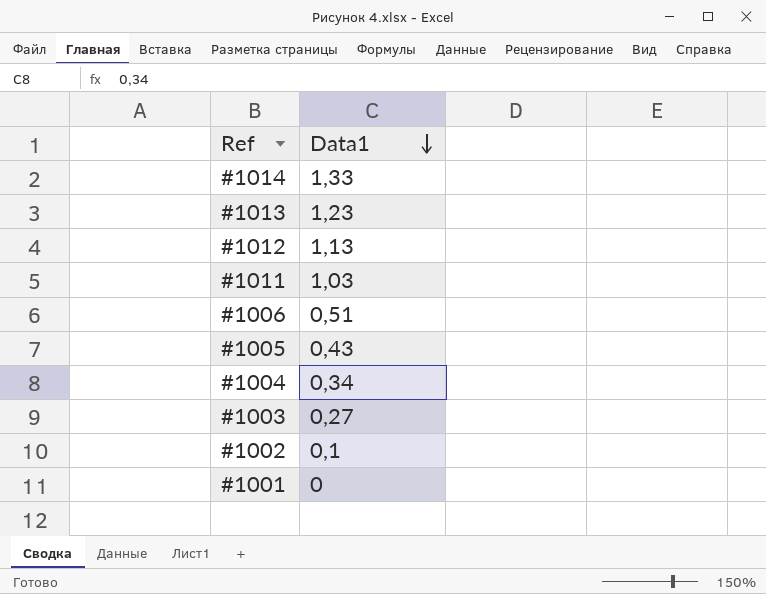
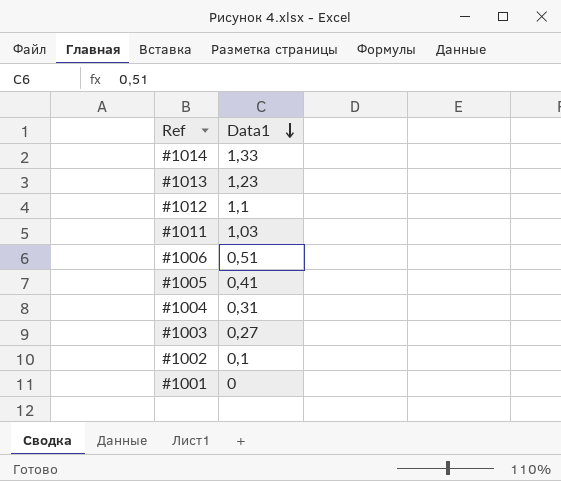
#1012 | Data1: 1,13 -> 1,1
#1005 | Data1: 0,43 -> 0,41
#1004 | Data1: 0,34 -> 0,31

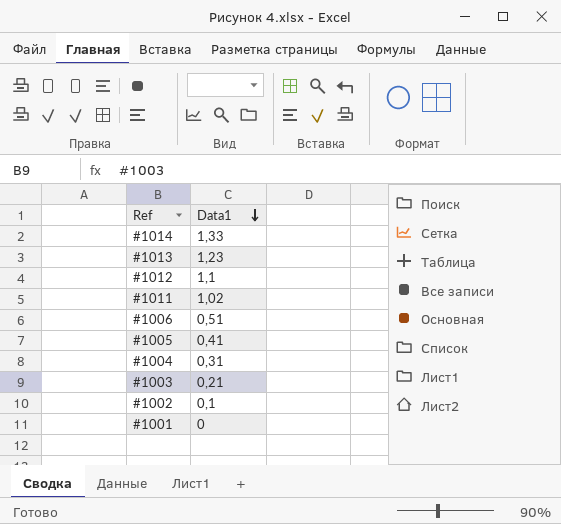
#1011 | Data1: 1,03 -> 1,02
#1003 | Data1: 0,27 -> 0,21

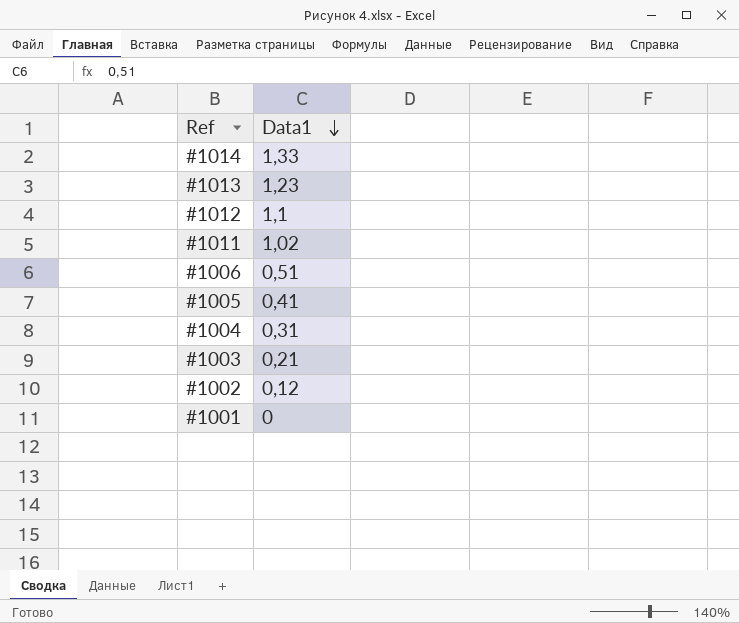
#1002 | Data1: 0,1 -> 0,12

